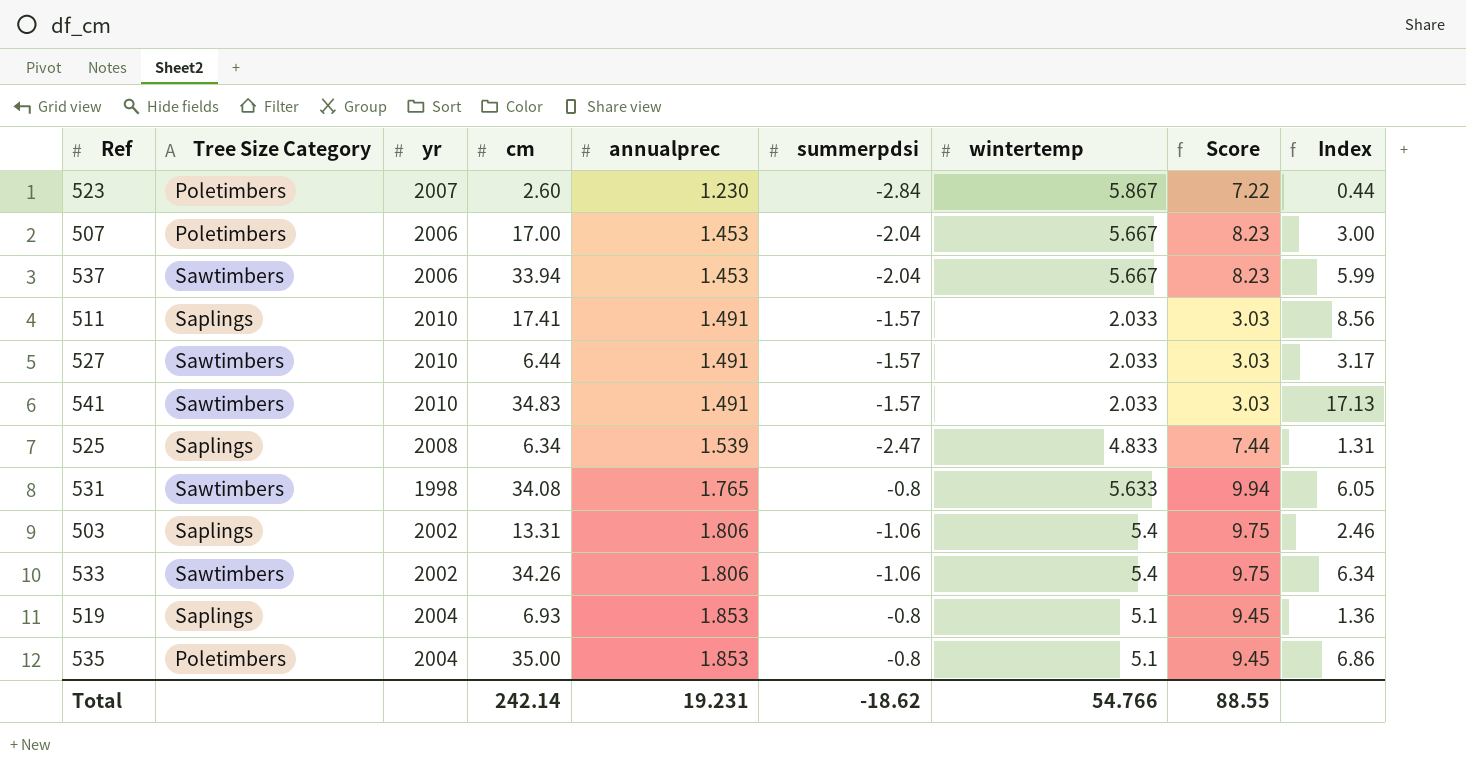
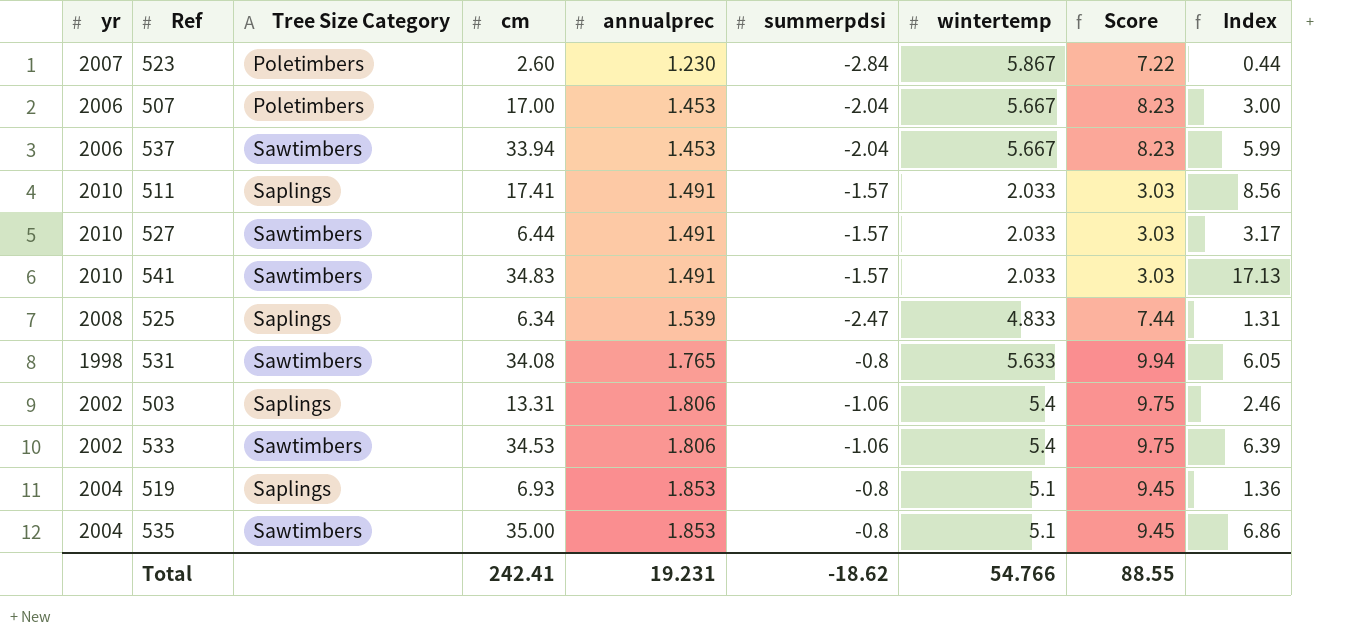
column yr | position: 3 -> 1
533 | cm: 34.26 -> 34.53
533 | Index: 6.34 -> 6.39
535 | Tree Size Category: Poletimbers -> Sawtimbers
Total | cm: 242.14 -> 242.41

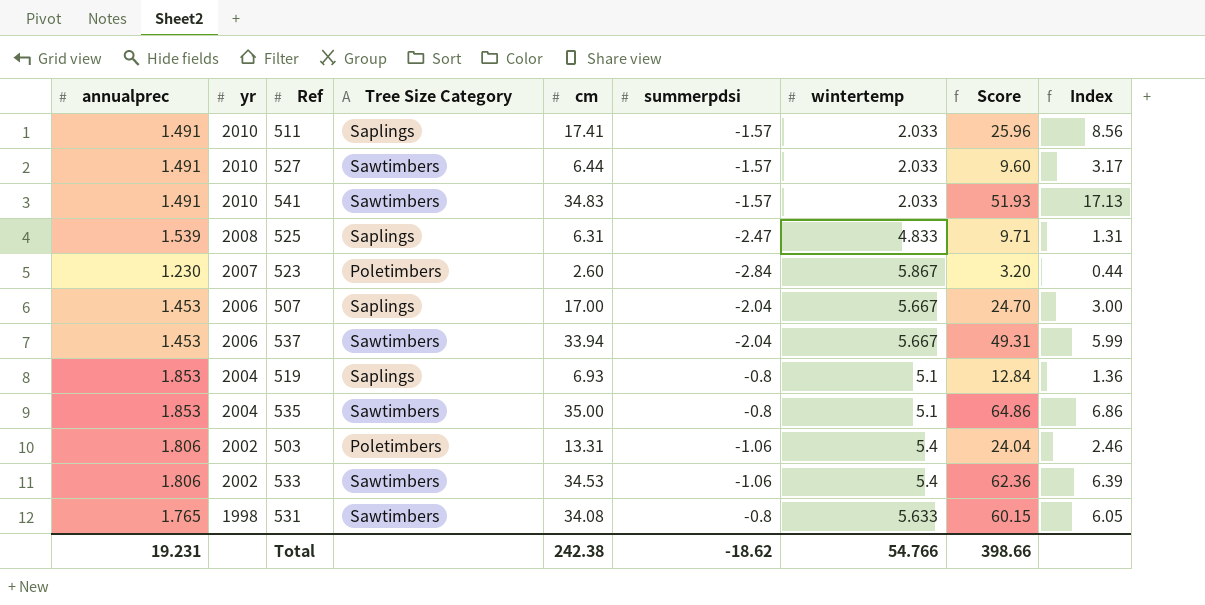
row order: annualprec ascending -> yr descending
column annualprec | position: 5 -> 1
column Score | formula: [annualprec] * [wintertemp] -> [annualprec] * [cm]
525 | cm: 6.34 -> 6.31
507 | Tree Size Category: Poletimbers -> Saplings
503 | Tree Size Category: Saplings -> Poletimbers
Total | cm: 242.41 -> 242.38
Total | Score: 88.55 -> 398.66

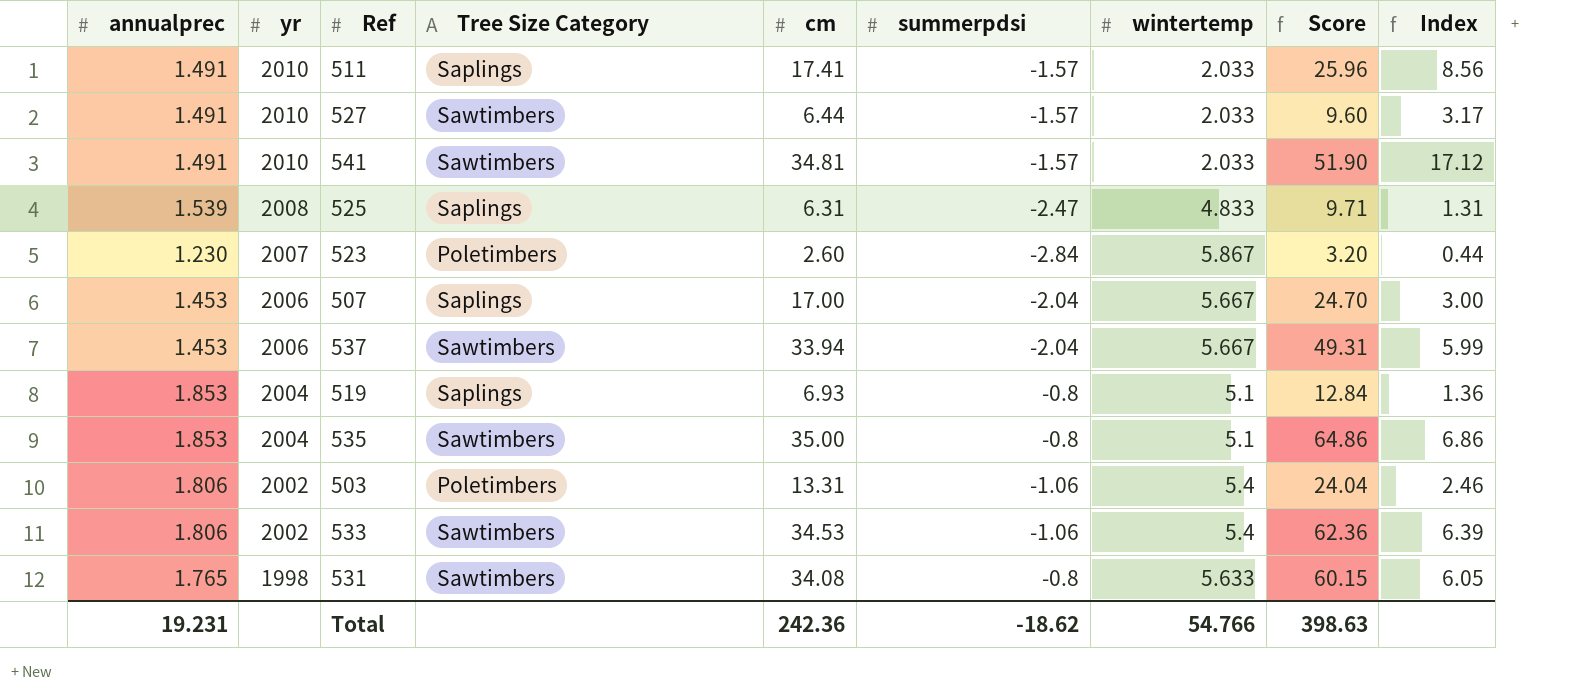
541 | cm: 34.83 -> 34.81
541 | Score: 51.93 -> 51.90
541 | Index: 17.13 -> 17.12
Total | cm: 242.38 -> 242.36
Total | Score: 398.66 -> 398.63

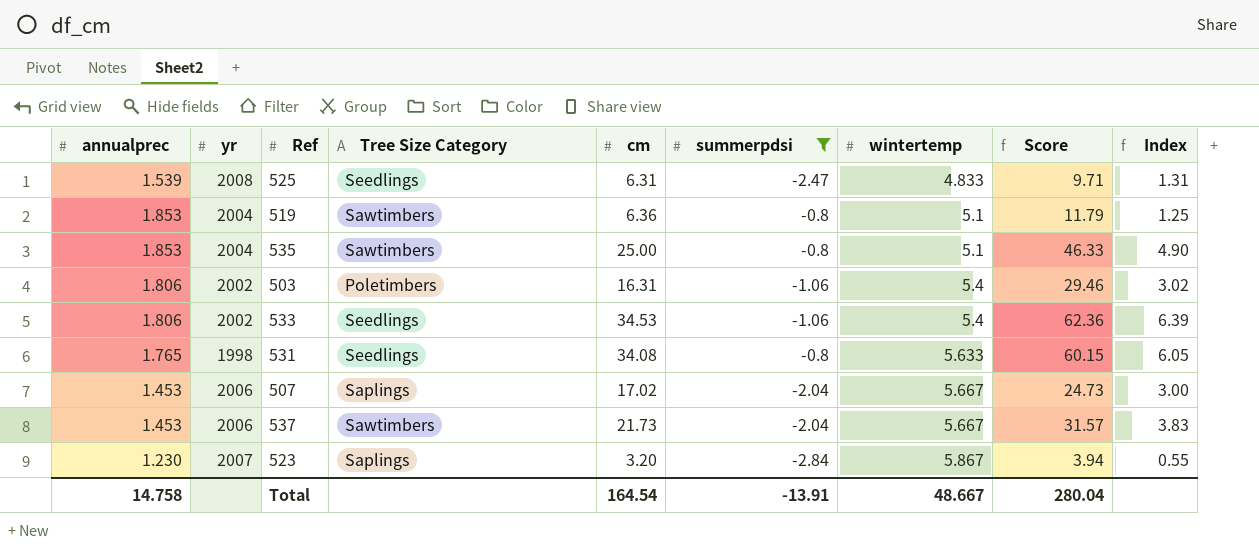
filter: none -> summerpdsi != -1.57
row order: yr descending -> wintertemp ascending
525 | Tree Size Category: Saplings -> Seedlings
519 | Tree Size Category: Saplings -> Sawtimbers
519 | cm: 6.93 -> 6.36
519 | Score: 12.84 -> 11.79
519 | Index: 1.36 -> 1.25
535 | cm: 35.00 -> 25.00
535 | Score: 64.86 -> 46.33
535 | Index: 6.86 -> 4.90
503 | cm: 13.31 -> 16.31
503 | Score: 24.04 -> 29.46
503 | Index: 2.46 -> 3.02
533 | Tree Size Category: Sawtimbers -> Seedlings
531 | Tree Size Category: Sawtimbers -> Seedlings
507 | cm: 17.00 -> 17.02
507 | Score: 24.70 -> 24.73
537 | cm: 33.94 -> 21.73
537 | Score: 49.31 -> 31.57
537 | Index: 5.99 -> 3.83
523 | Tree Size Category: Poletimbers -> Saplings
523 | cm: 2.60 -> 3.20
523 | Score: 3.20 -> 3.94
523 | Index: 0.44 -> 0.55
Total | annualprec: 19.231 -> 14.758
Total | cm: 242.36 -> 164.54
Total | summerpdsi: -18.62 -> -13.91
Total | wintertemp: 54.766 -> 48.667
Total | Score: 398.63 -> 280.04

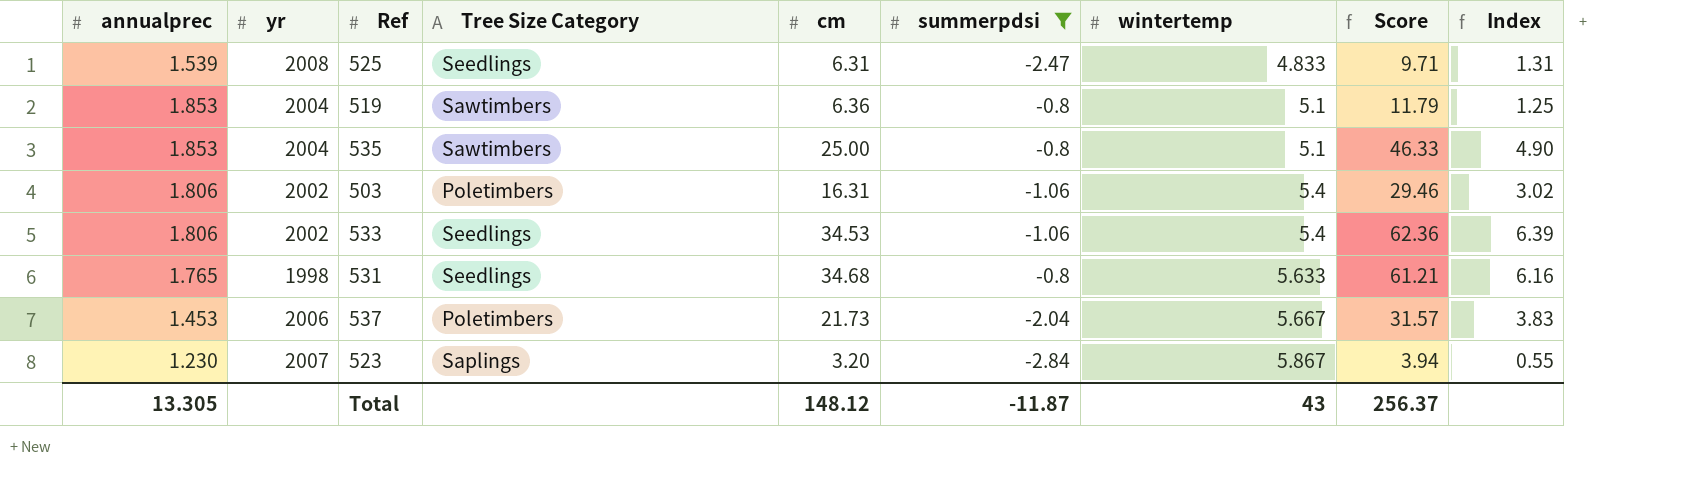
row 507: 1.453 | 2006 | Saplings | 17.02 | -2.04 | 5.667 | 24.73 | 3.00 -> none
531 | cm: 34.08 -> 34.68
531 | Score: 60.15 -> 61.21
531 | Index: 6.05 -> 6.16
537 | Tree Size Category: Sawtimbers -> Poletimbers
Total | annualprec: 14.758 -> 13.305
Total | cm: 164.54 -> 148.12
Total | summerpdsi: -13.91 -> -11.87
Total | wintertemp: 48.667 -> 43
Total | Score: 280.04 -> 256.37

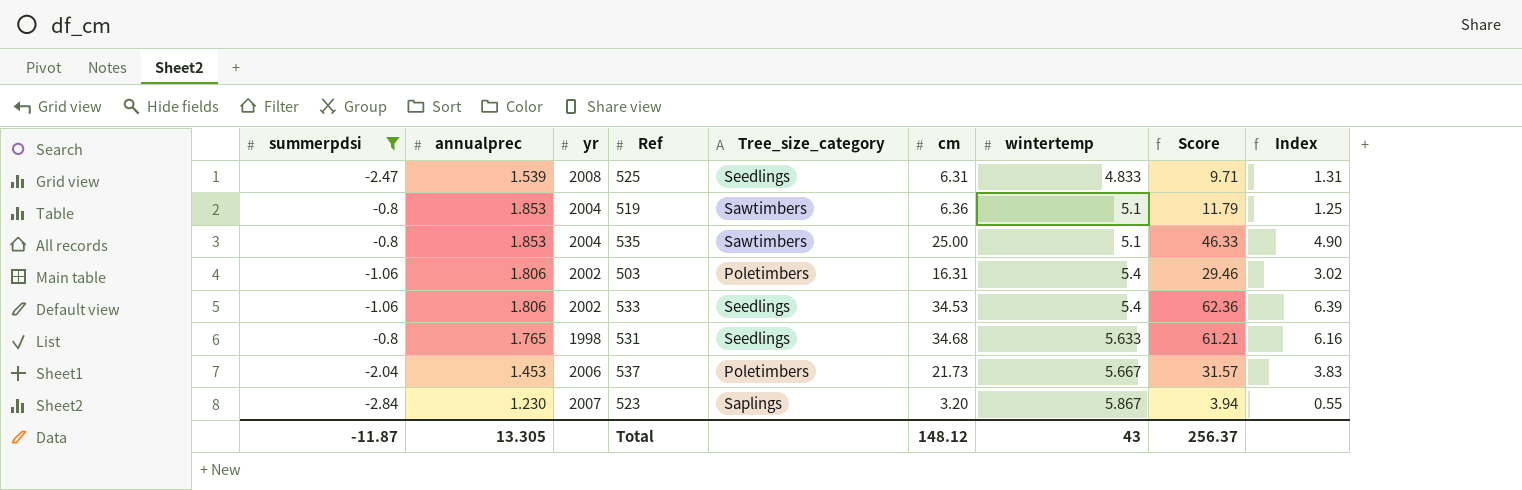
column summerpdsi | position: 6 -> 1
column name: Tree Size Category -> Tree_size_category

